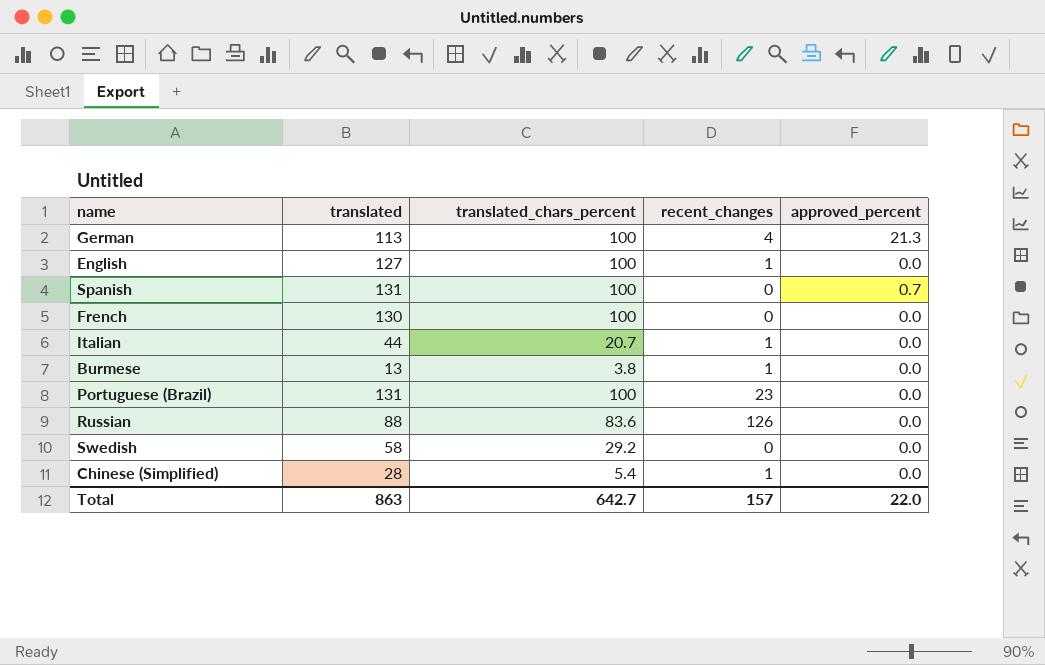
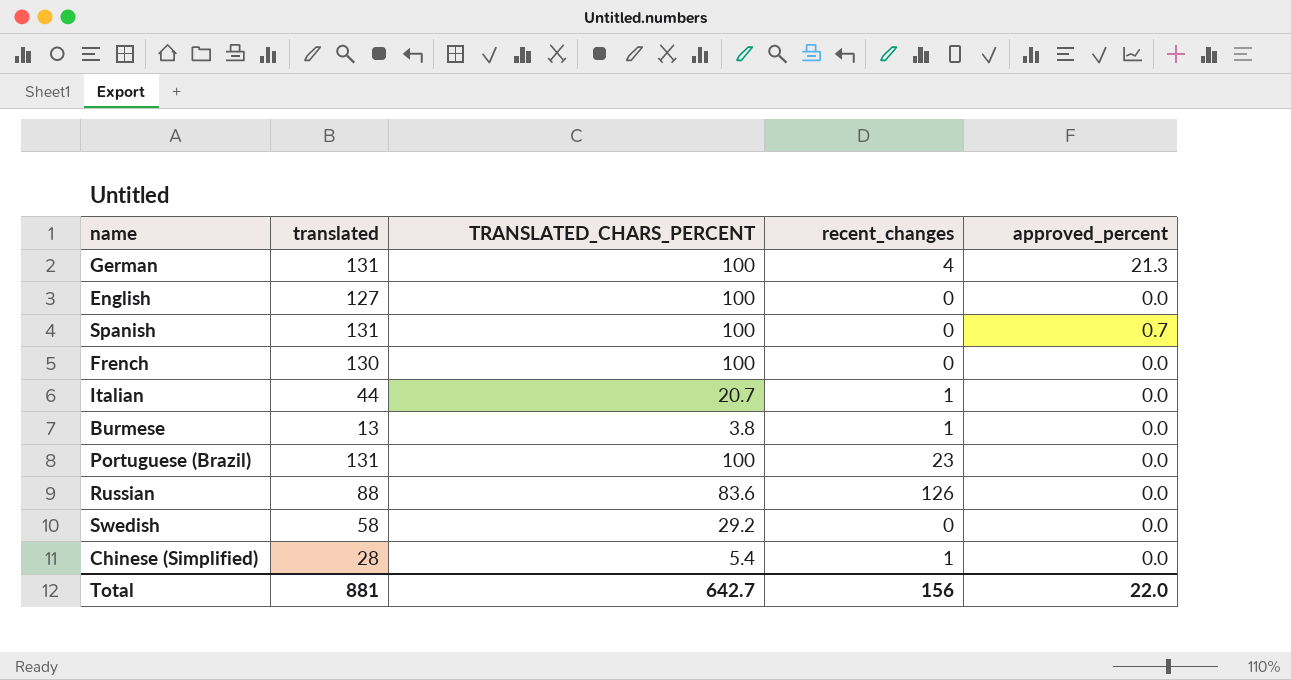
column name: translated_chars_percent -> TRANSLATED_CHARS_PERCENT
German | translated: 113 -> 131
English | recent_changes: 1 -> 0
Total | translated: 863 -> 881
Total | recent_changes: 157 -> 156

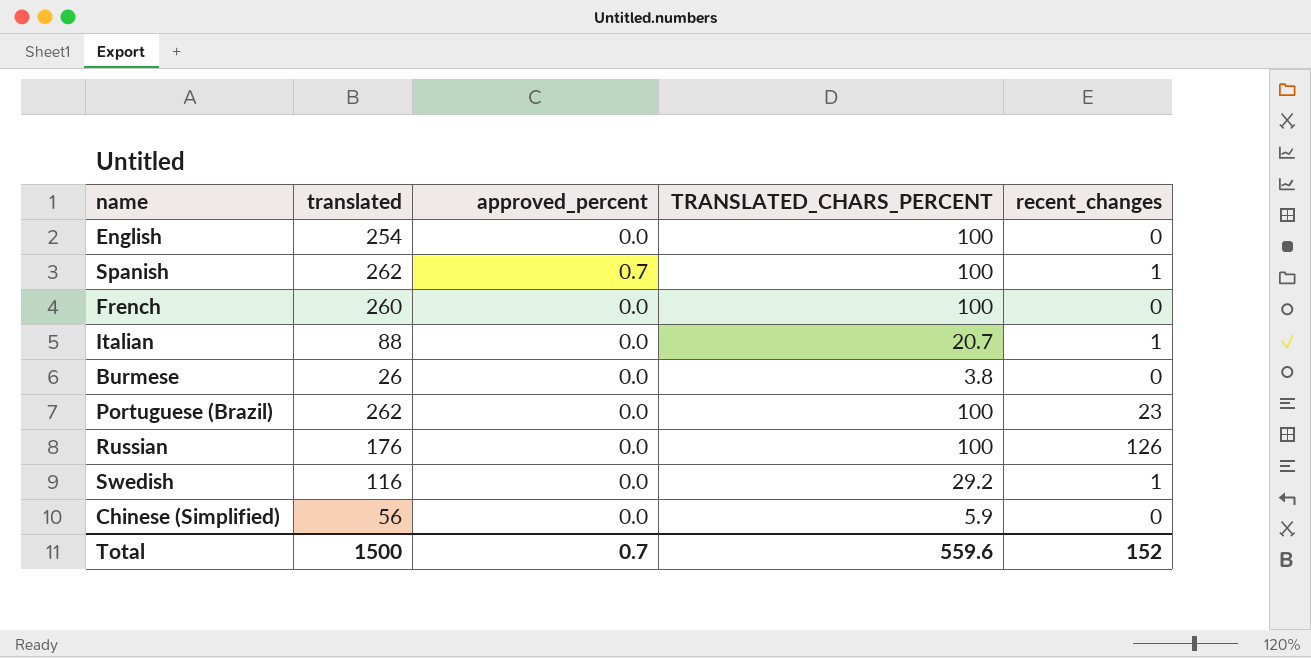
column approved_percent | position: 5 -> 3
row German: 131 | 100 | 4 | 21.3 -> none
English | translated: 127 -> 254
Spanish | translated: 131 -> 262
Spanish | recent_changes: 0 -> 1
French | translated: 130 -> 260
Italian | translated: 44 -> 88
Burmese | translated: 13 -> 26
Burmese | recent_changes: 1 -> 0
Portuguese (Brazil) | translated: 131 -> 262
Russian | translated: 88 -> 176
Russian | TRANSLATED_CHARS_PERCENT: 83.6 -> 100
Swedish | translated: 58 -> 116
Swedish | recent_changes: 0 -> 1
Chinese (Simplified) | translated: 28 -> 56
Chinese (Simplified) | TRANSLATED_CHARS_PERCENT: 5.4 -> 5.9
Chinese (Simplified) | recent_changes: 1 -> 0
Total | translated: 881 -> 1500
Total | approved_percent: 22.0 -> 0.7
Total | TRANSLATED_CHARS_PERCENT: 642.7 -> 559.6
Total | recent_changes: 156 -> 152

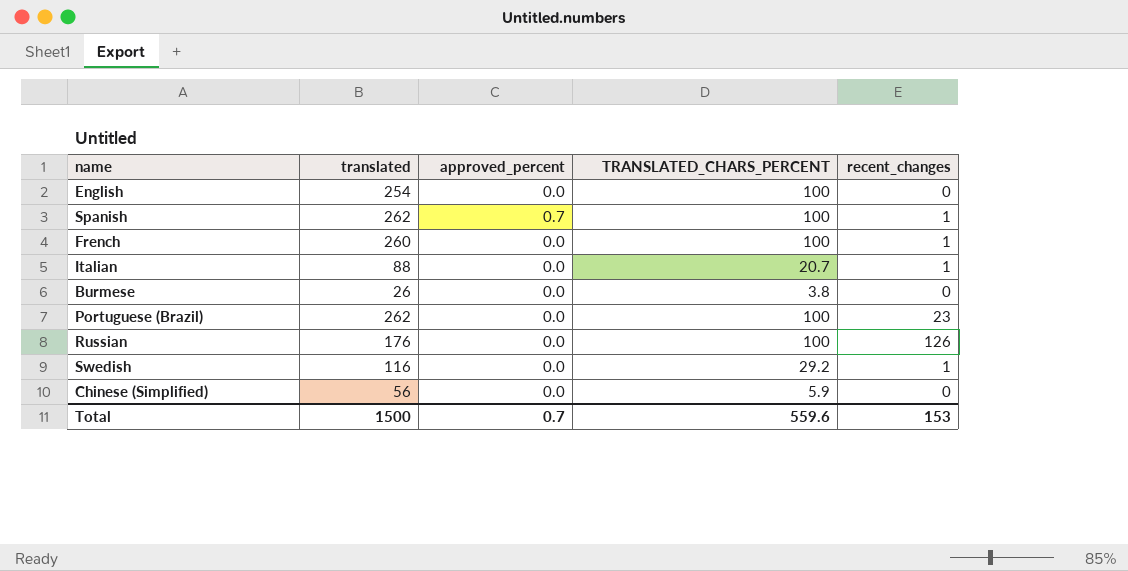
French | recent_changes: 0 -> 1
Total | recent_changes: 152 -> 153

